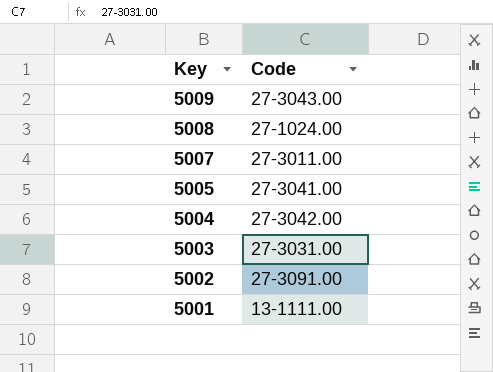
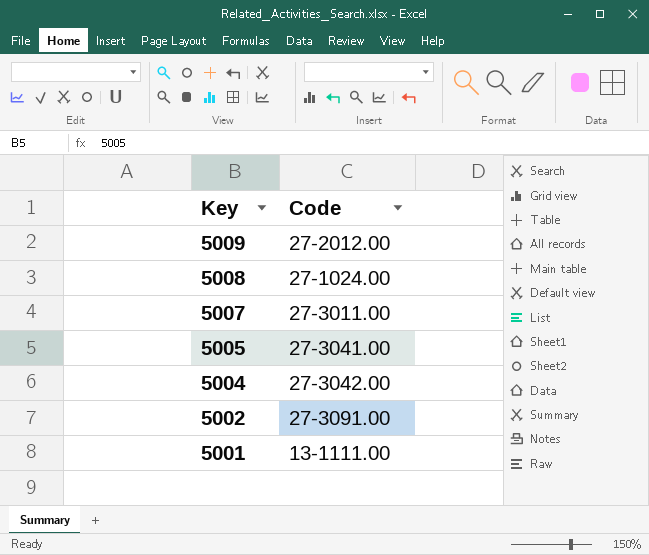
row 5003: 27-3031.00 -> none
5009 | Code: 27-3043.00 -> 27-2012.00

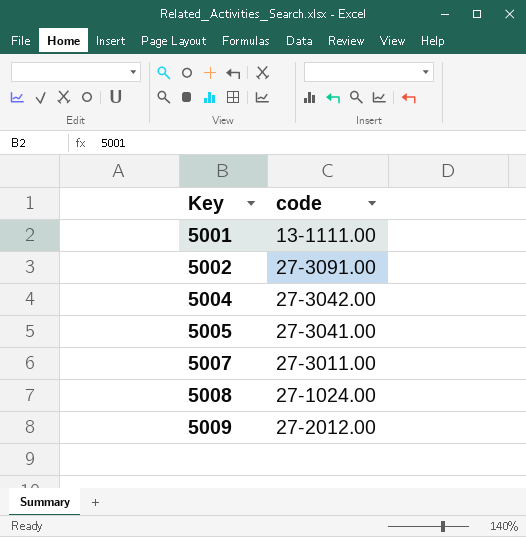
row order: Key descending -> Key ascending
column name: Code -> code

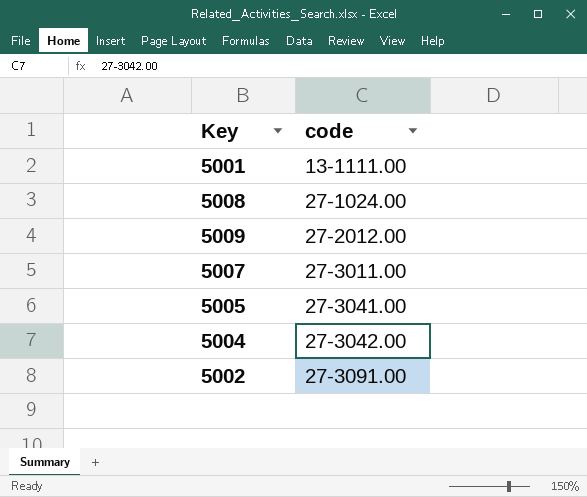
row order: Key ascending -> code ascending

